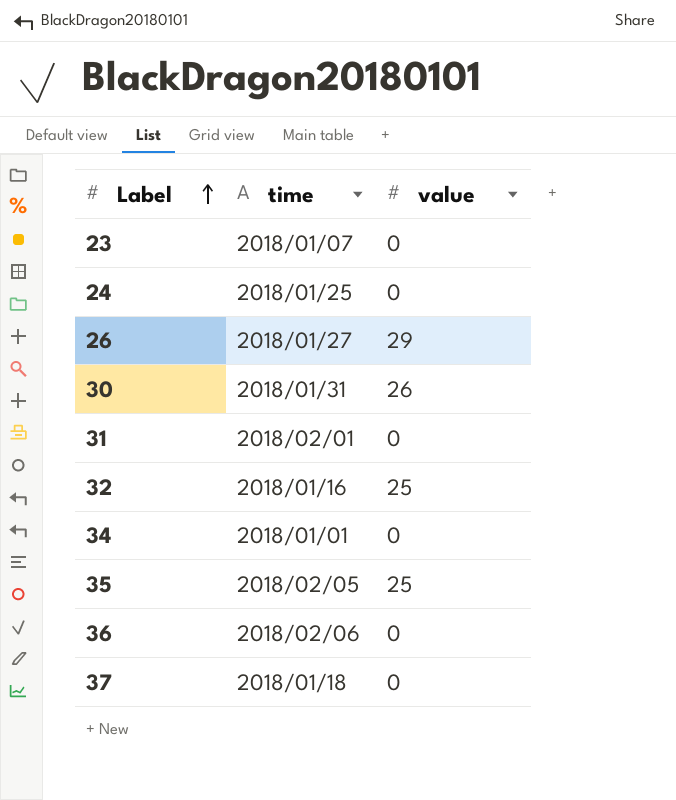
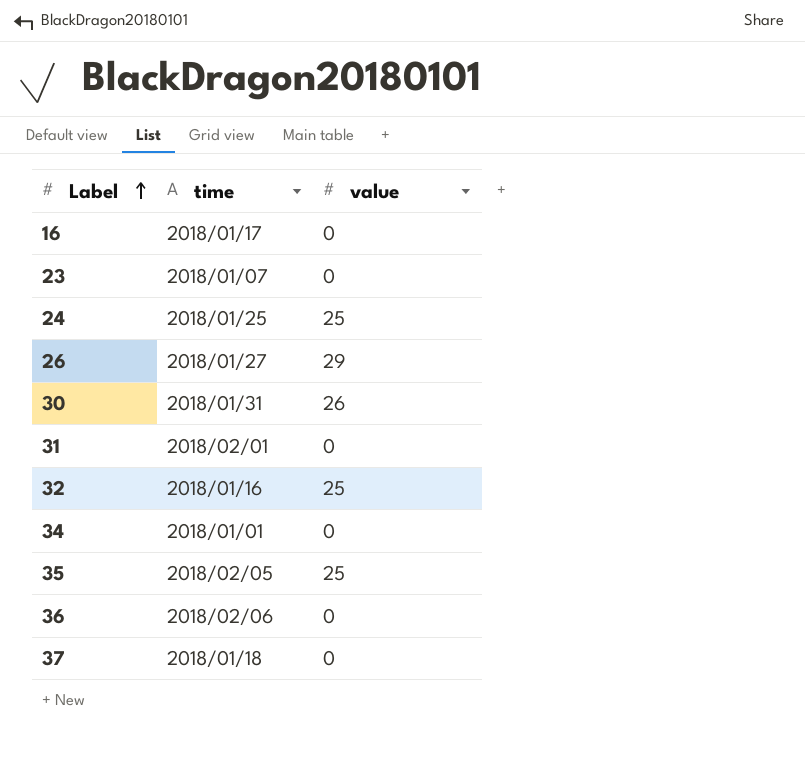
row 16: none -> 2018/01/17 | 0
24 | value: 0 -> 25

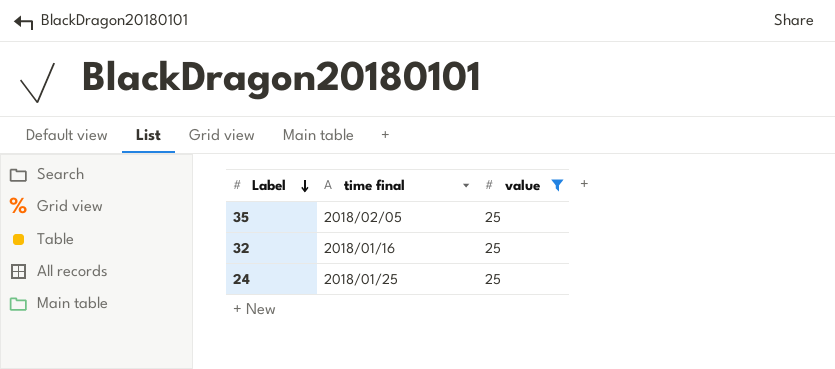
filter: none -> value = 25
row order: Label ascending -> Label descending
column name: time -> time final

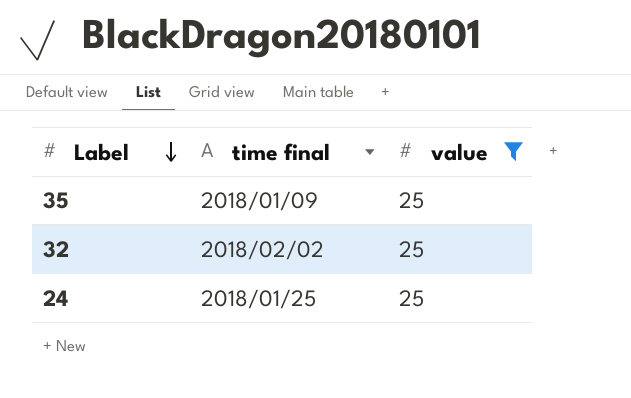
35 | time final: 2018/02/05 -> 2018/01/09
32 | time final: 2018/01/16 -> 2018/02/02

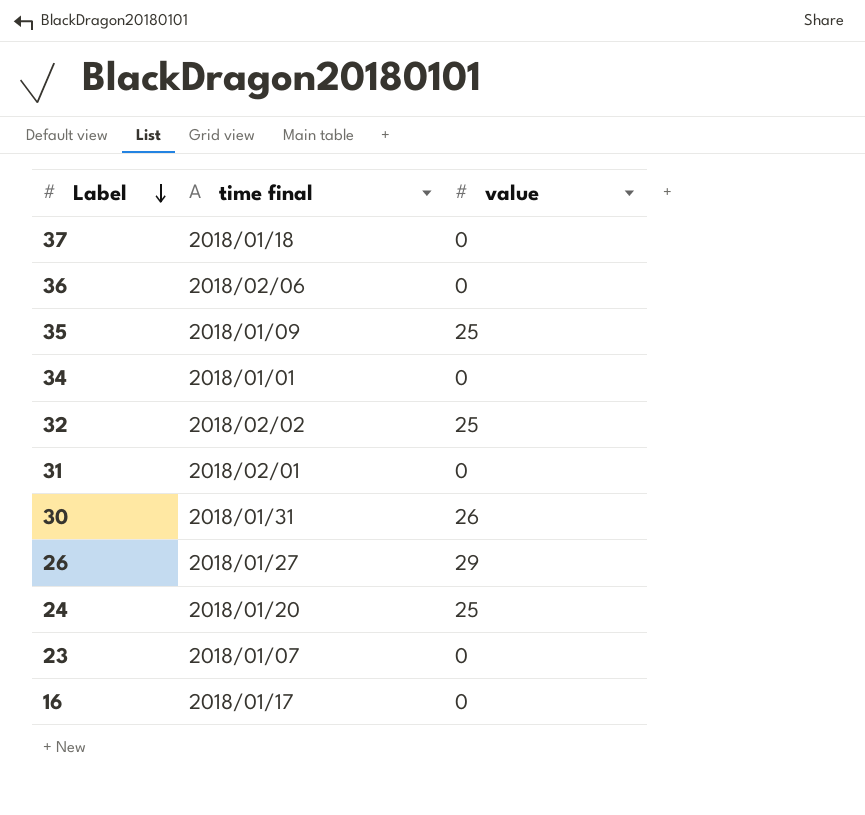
filter: value = 25 -> none
24 | time final: 2018/01/25 -> 2018/01/20

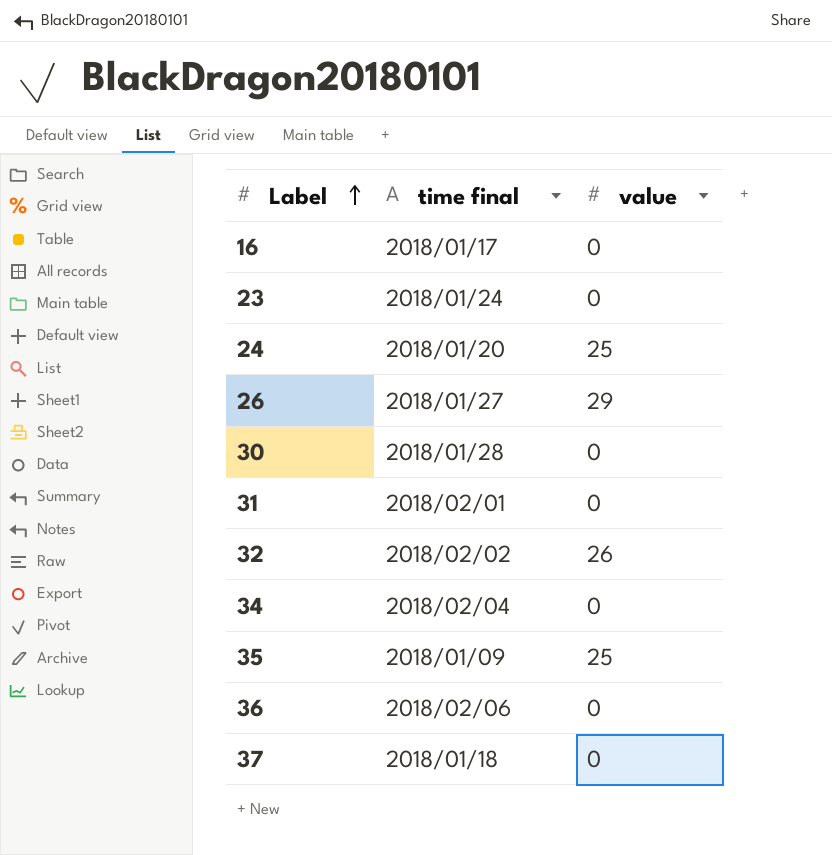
row order: Label descending -> Label ascending
23 | time final: 2018/01/07 -> 2018/01/24
30 | time final: 2018/01/31 -> 2018/01/28
30 | value: 26 -> 0
32 | value: 25 -> 26
34 | time final: 2018/01/01 -> 2018/02/04

